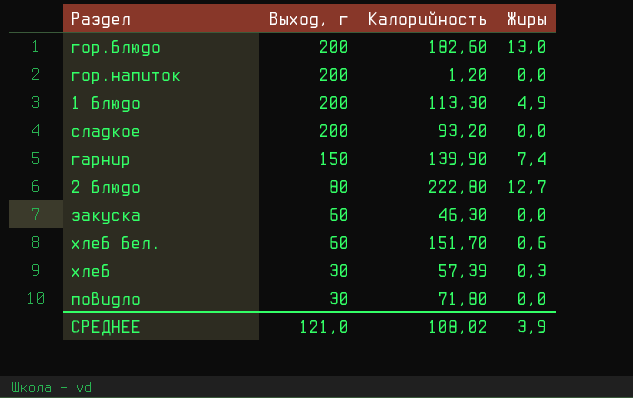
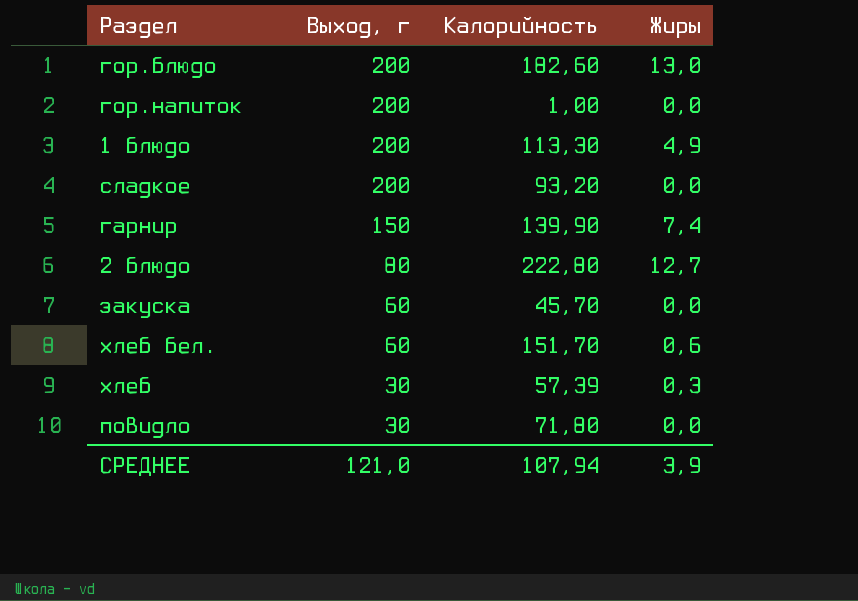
гор.напиток | Калорийность: 1,20 -> 1,00
закуска | Калорийность: 46,30 -> 45,70
СРЕДНЕЕ | Калорийность: 108,02 -> 107,94

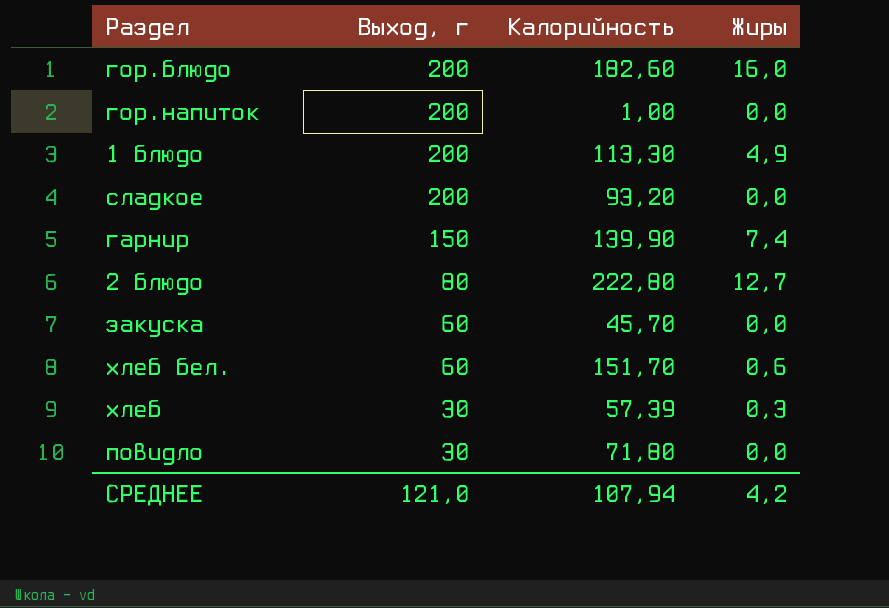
гор.блюдо | Жиры: 13,0 -> 16,0
СРЕДНЕЕ | Жиры: 3,9 -> 4,2

